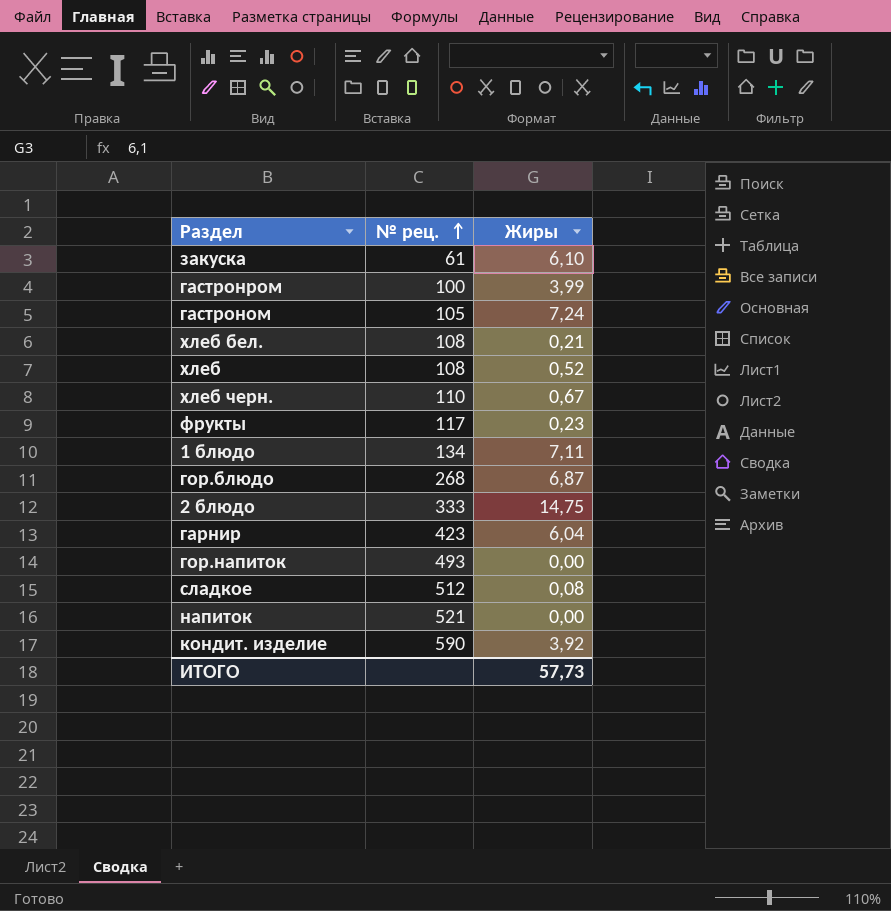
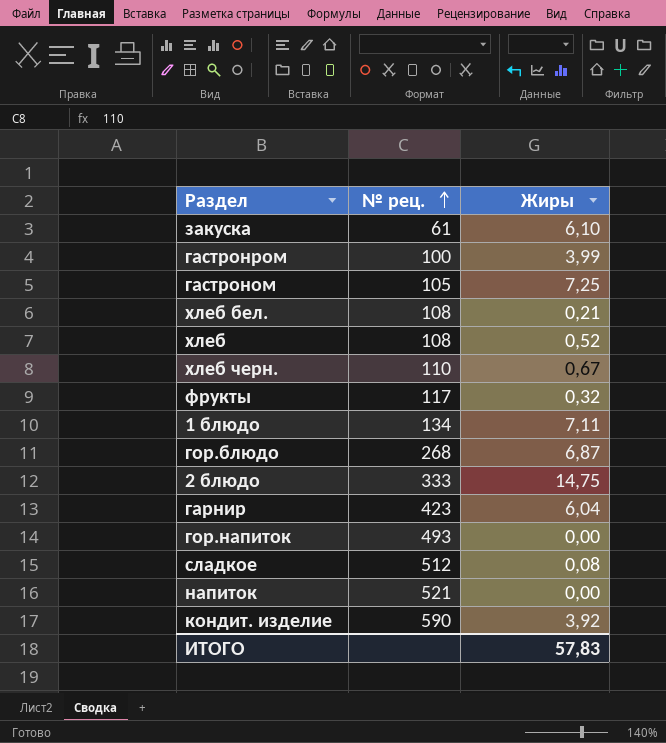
гастроном | Жиры: 7,24 -> 7,25
фрукты | Жиры: 0,23 -> 0,32
ИТОГО | Жиры: 57,73 -> 57,83

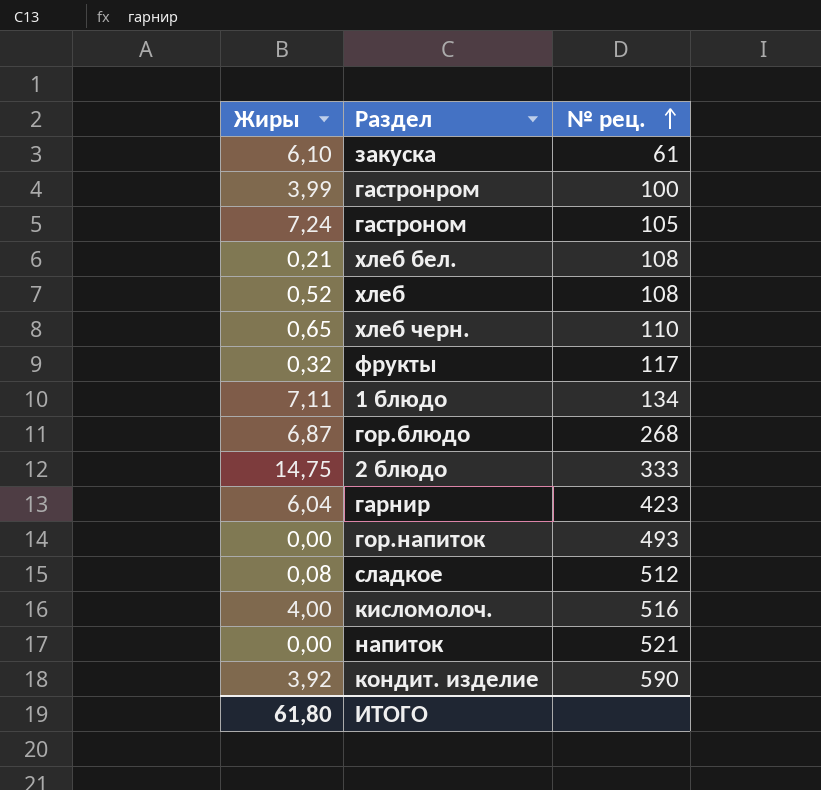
column Жиры | position: 3 -> 1
гастроном | Жиры: 7,25 -> 7,24
хлеб черн. | Жиры: 0,67 -> 0,65
row кисломолоч.: none -> 4,00 | 516
ИТОГО | Жиры: 57,83 -> 61,80

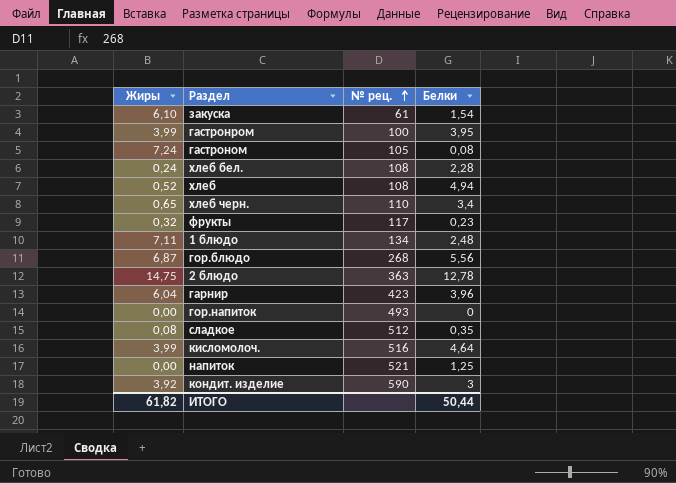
column Белки | position: none -> 4
хлеб бел. | Жиры: 0,21 -> 0,24
2 блюдо | № рец.: 333 -> 363
кисломолоч. | Жиры: 4,00 -> 3,99
ИТОГО | Жиры: 61,80 -> 61,82

